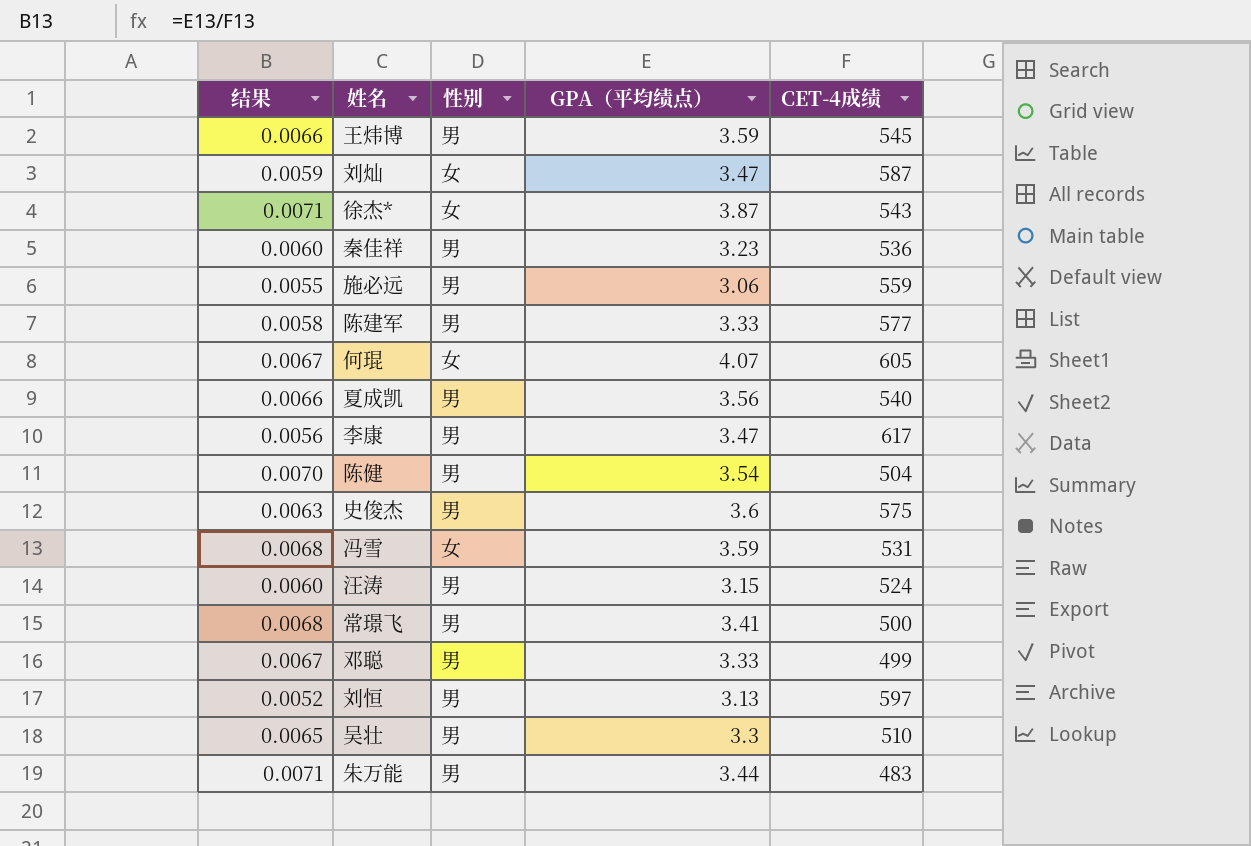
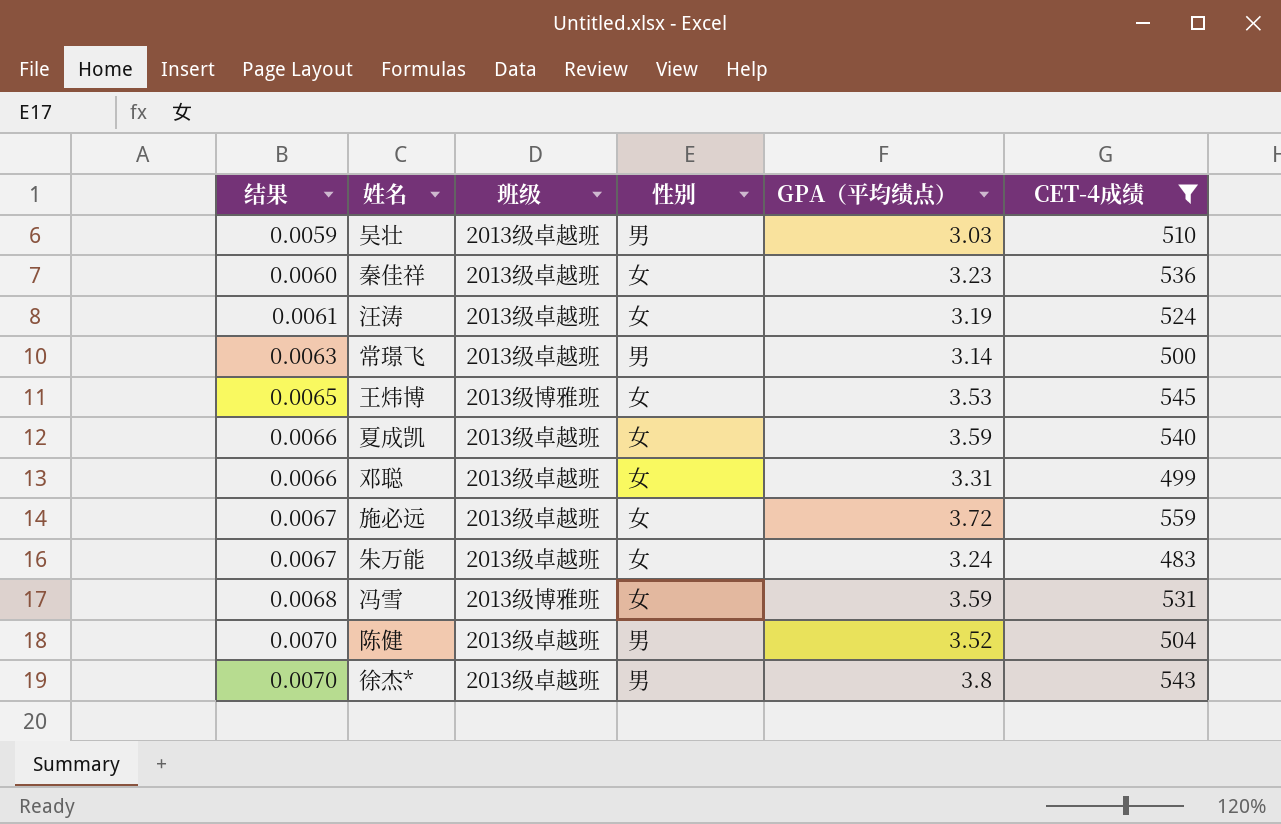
filter: none -> CET-4成绩 <= 559
row order: none -> 结果 ascending
column 班级 | position: none -> 3
吴壮 | 结果: 0.0065 -> 0.0059
吴壮 | GPA（平均绩点）: 3.3 -> 3.03
秦佳祥 | 性别: 男 -> 女
汪涛 | 结果: 0.0060 -> 0.0061
汪涛 | 性别: 男 -> 女
汪涛 | GPA（平均绩点）: 3.15 -> 3.19
常璟飞 | 结果: 0.0068 -> 0.0063
常璟飞 | GPA（平均绩点）: 3.41 -> 3.14
王炜博 | 结果: 0.0066 -> 0.0065
王炜博 | 性别: 男 -> 女
王炜博 | GPA（平均绩点）: 3.59 -> 3.53
夏成凯 | 性别: 男 -> 女
夏成凯 | GPA（平均绩点）: 3.56 -> 3.59
邓聪 | 结果: 0.0067 -> 0.0066
邓聪 | 性别: 男 -> 女
邓聪 | GPA（平均绩点）: 3.33 -> 3.31
施必远 | 结果: 0.0055 -> 0.0067
施必远 | 性别: 男 -> 女
施必远 | GPA（平均绩点）: 3.06 -> 3.72
朱万能 | 结果: 0.0071 -> 0.0067
朱万能 | 性别: 男 -> 女
朱万能 | GPA（平均绩点）: 3.44 -> 3.24
陈健 | GPA（平均绩点）: 3.54 -> 3.52
徐杰* | 结果: 0.0071 -> 0.0070
徐杰* | 性别: 女 -> 男
徐杰* | GPA（平均绩点）: 3.87 -> 3.8

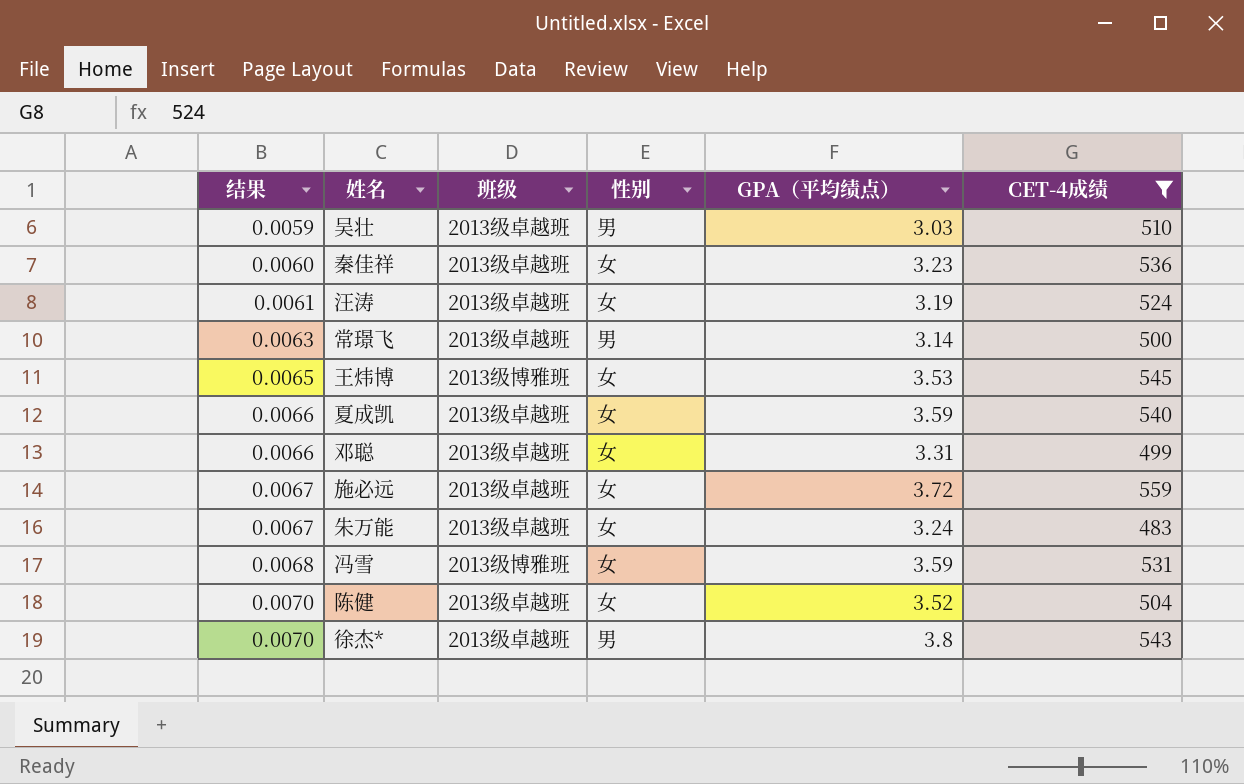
陈健 | 性别: 男 -> 女

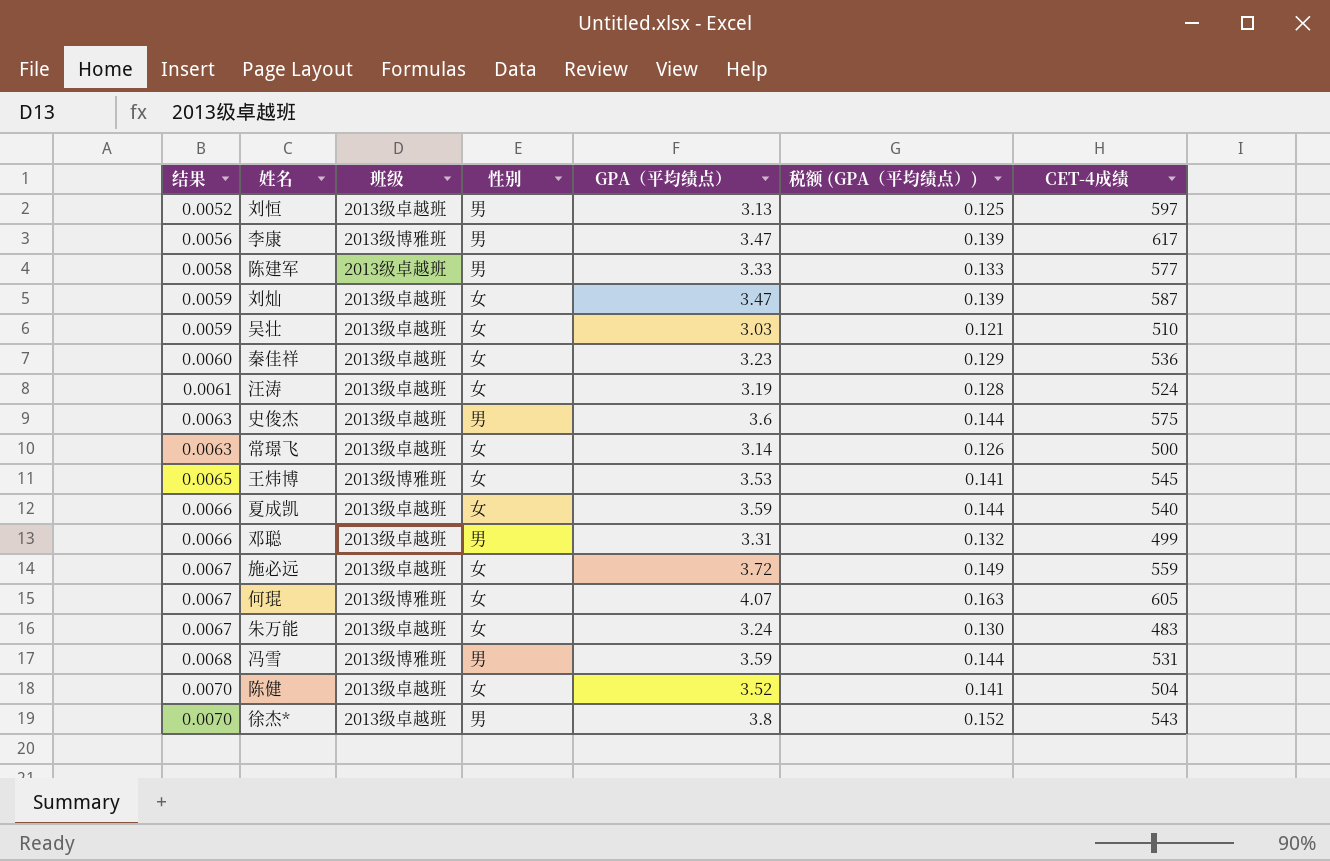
filter: CET-4成绩 <= 559 -> none
column 税额 (GPA（平均绩点）) | formula: none -> [GPA（平均绩点）] * 0.04
吴壮 | 性别: 男 -> 女
常璟飞 | 性别: 男 -> 女
邓聪 | 性别: 女 -> 男
冯雪 | 性别: 女 -> 男

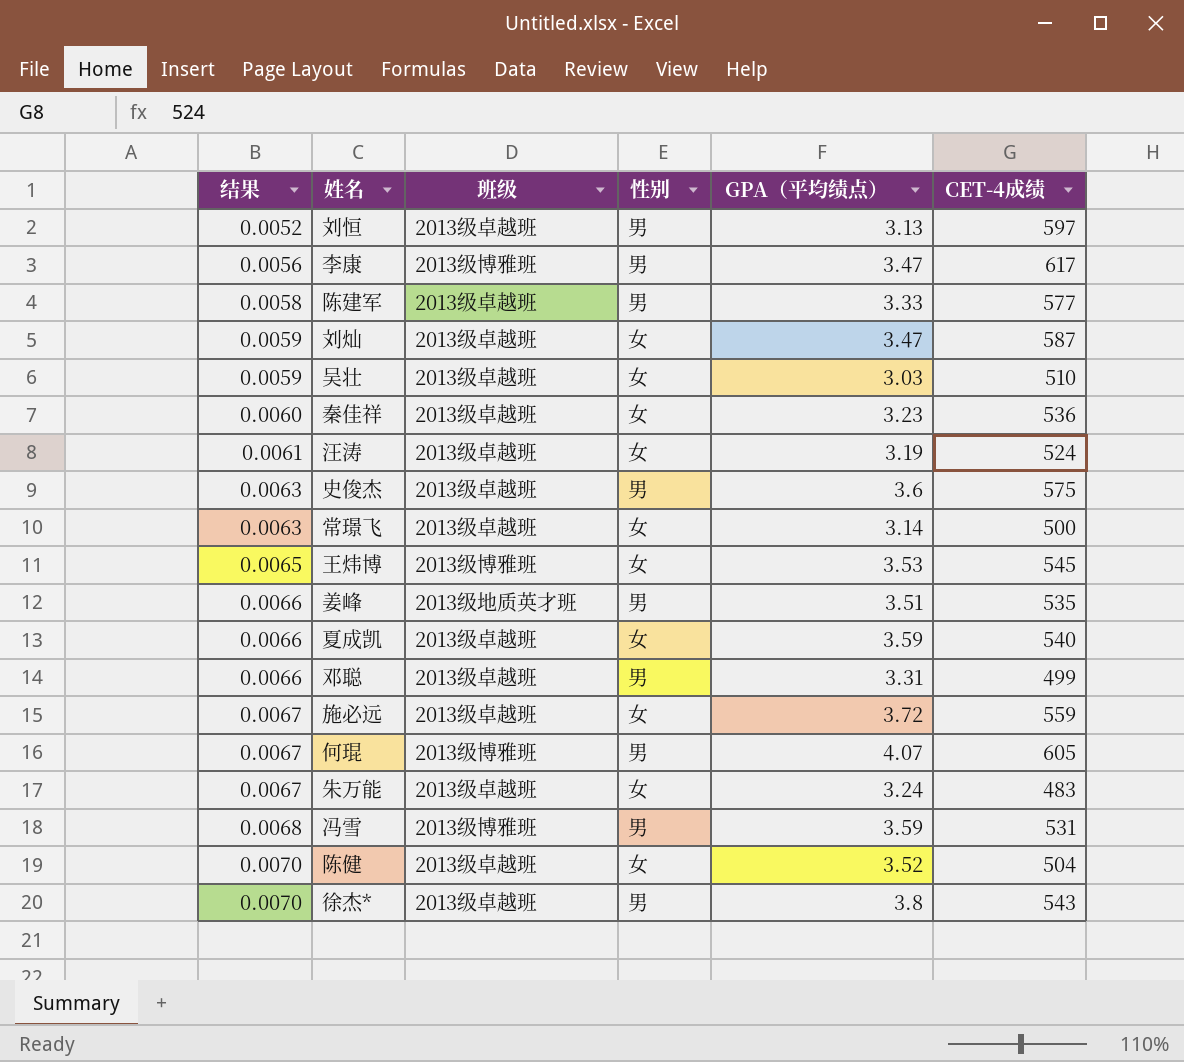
column 税额 (GPA（平均绩点）) | formula: [GPA（平均绩点）] * 0.04 -> none
row 姜峰: none -> 0.0066 | 2013级地质英才班 | 男 | 3.51 | 535
何琨 | 性别: 女 -> 男

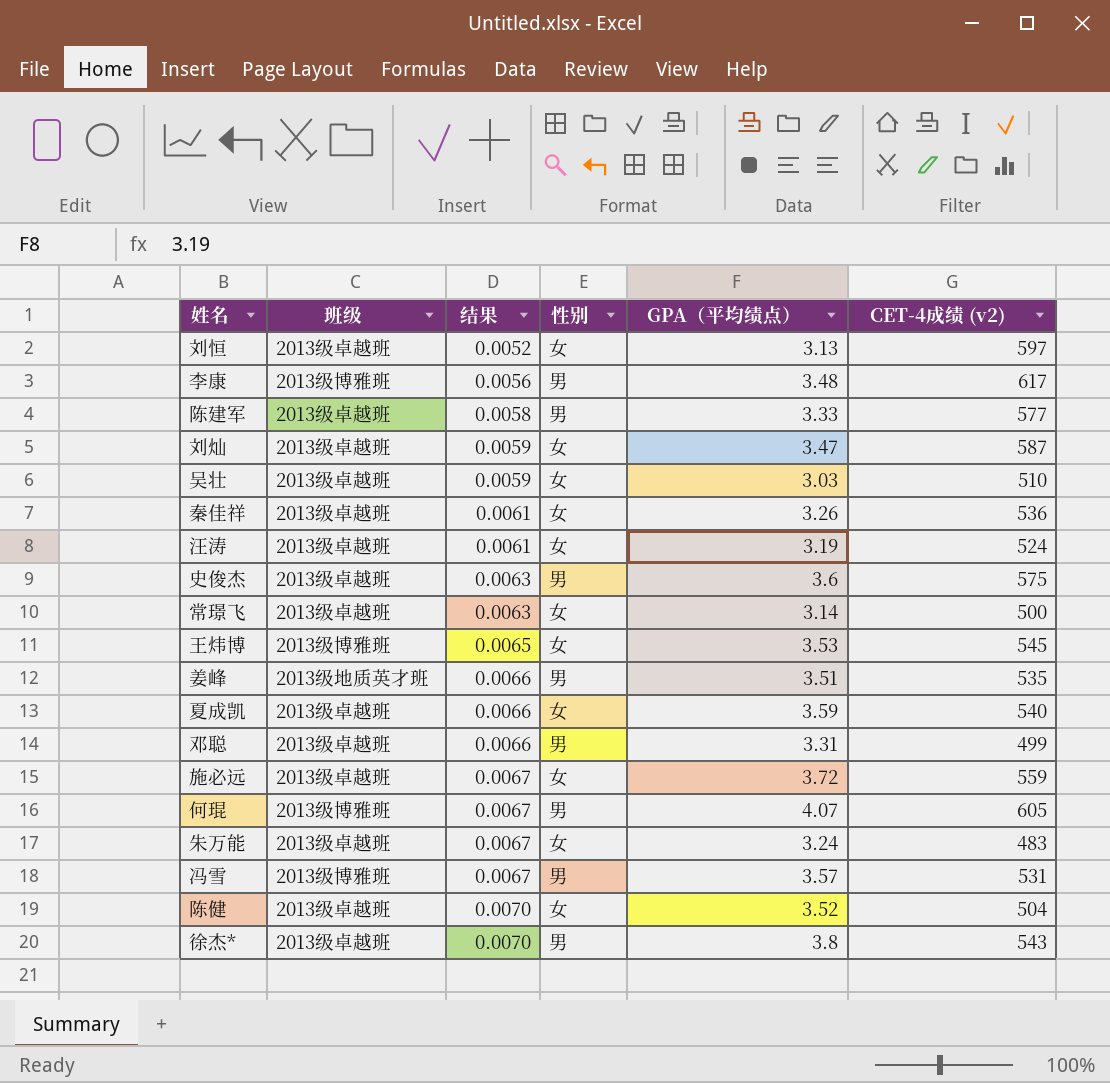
column 结果 | position: 1 -> 3
column name: CET-4成绩 -> CET-4成绩 (v2)
刘恒 | 性别: 男 -> 女
李康 | GPA（平均绩点）: 3.47 -> 3.48
秦佳祥 | 结果: 0.0060 -> 0.0061
秦佳祥 | GPA（平均绩点）: 3.23 -> 3.26
冯雪 | 结果: 0.0068 -> 0.0067
冯雪 | GPA（平均绩点）: 3.59 -> 3.57

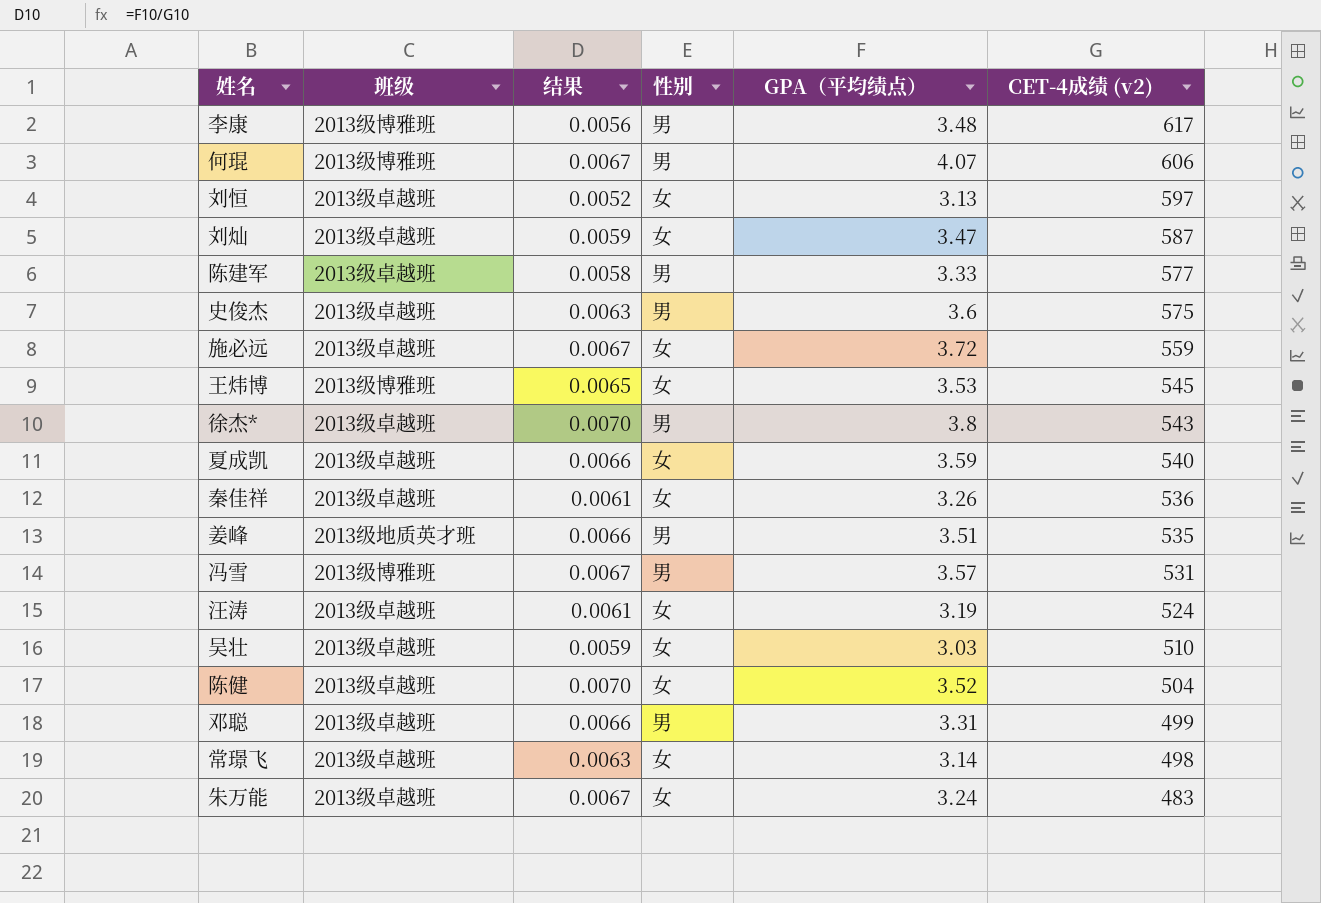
row order: 结果 ascending -> CET-4成绩 (v2) descending
何琨 | CET-4成绩 (v2): 605 -> 606
常璟飞 | CET-4成绩 (v2): 500 -> 498

